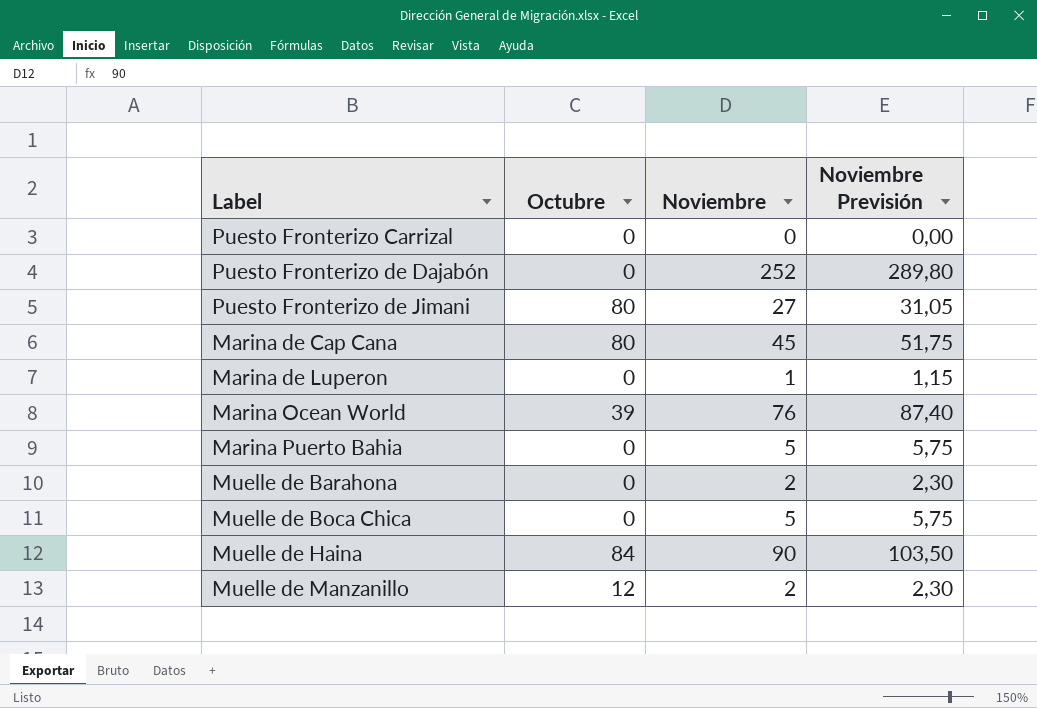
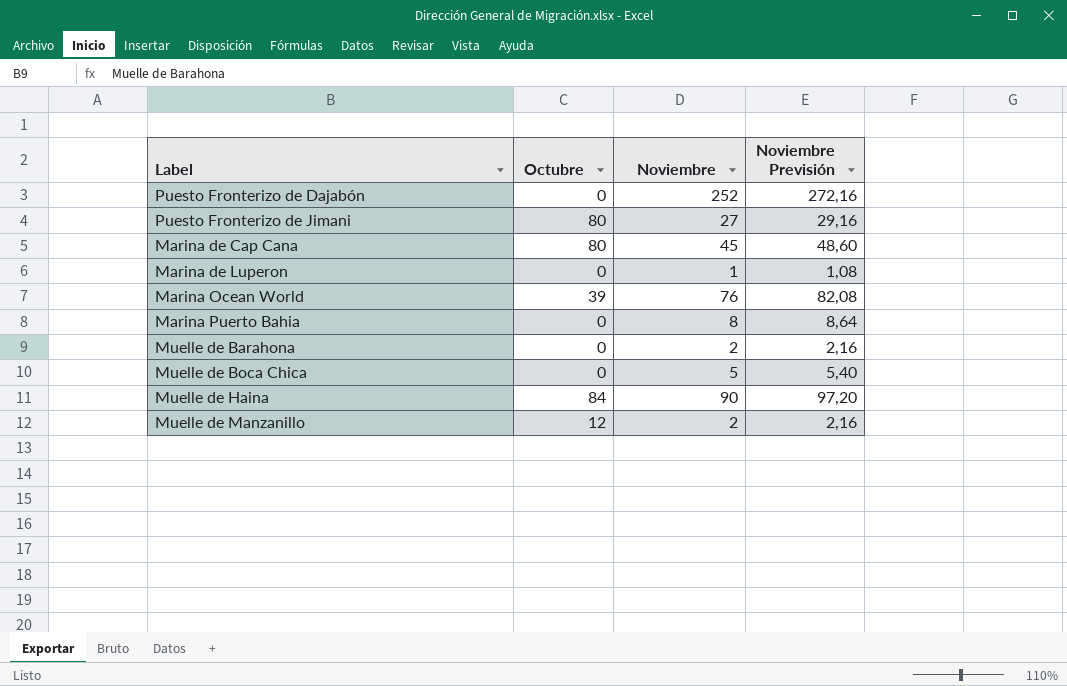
column Noviembre Previsión | formula: [Noviembre] * 1,15 -> [Noviembre] * 1,08
row Puesto Fronterizo Carrizal: 0 | 0 | 0,00 -> none
Marina Puerto Bahia | Noviembre: 5 -> 8

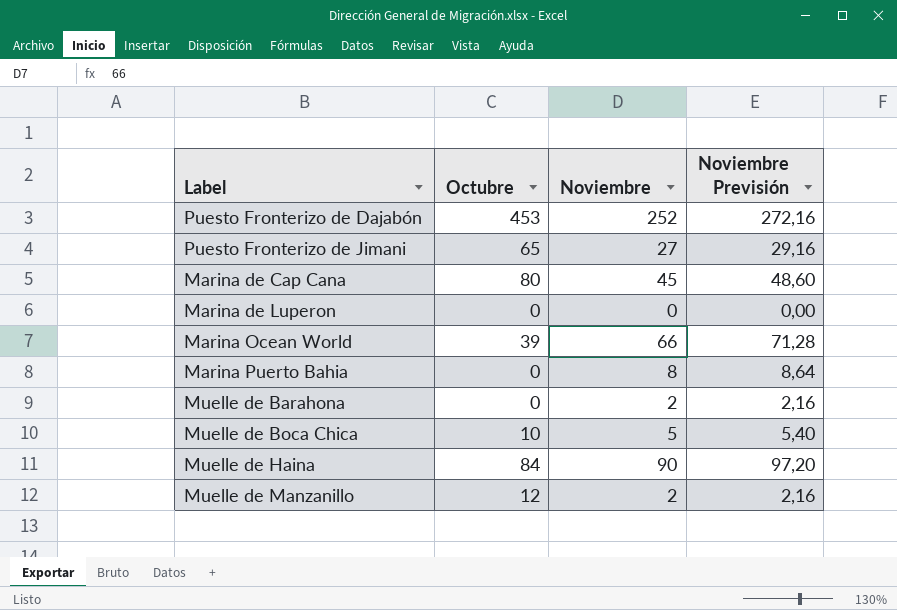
Puesto Fronterizo de Dajabón | Octubre: 0 -> 453
Puesto Fronterizo de Jimani | Octubre: 80 -> 65
Marina de Luperon | Noviembre: 1 -> 0
Marina de Luperon | Noviembre Previsión: 1,08 -> 0,00
Marina Ocean World | Noviembre: 76 -> 66
Marina Ocean World | Noviembre Previsión: 82,08 -> 71,28
Muelle de Boca Chica | Octubre: 0 -> 10

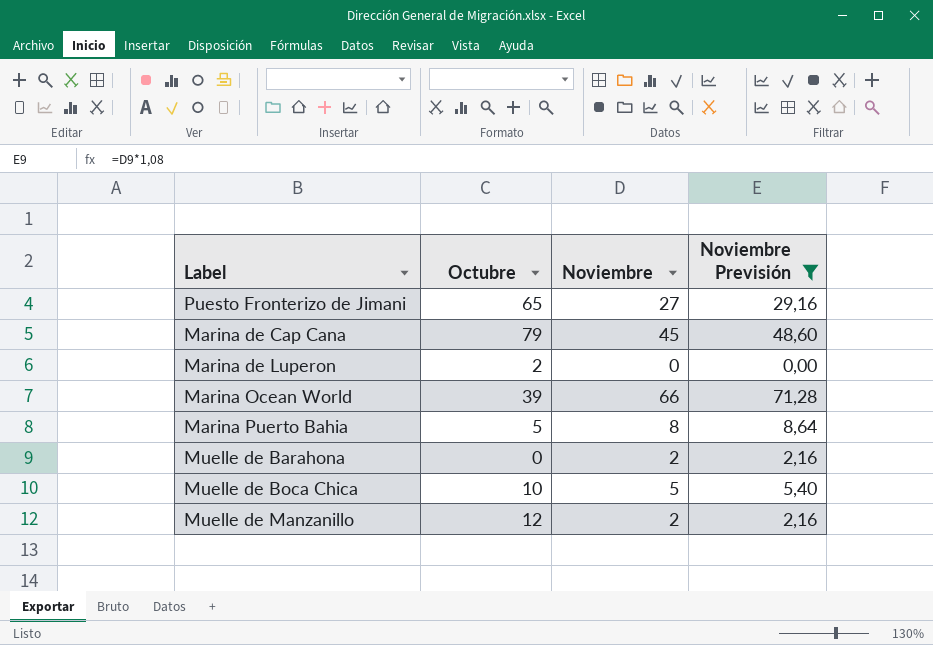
filter: none -> Noviembre Previsión <= 71,28
Marina de Cap Cana | Octubre: 80 -> 79
Marina de Luperon | Octubre: 0 -> 2
Marina Puerto Bahia | Octubre: 0 -> 5

